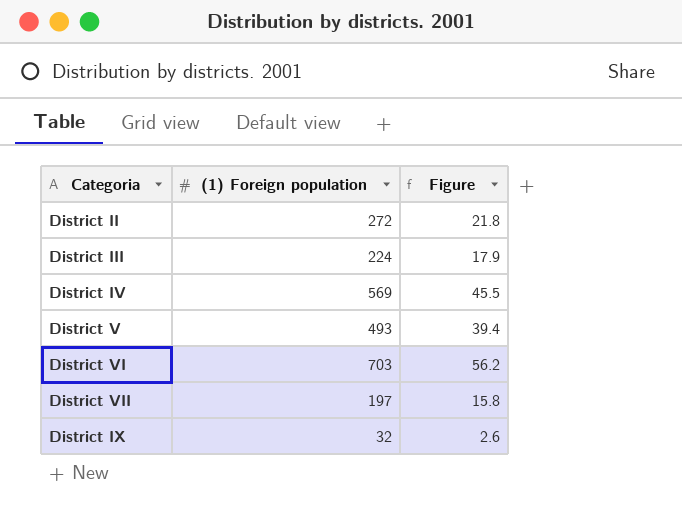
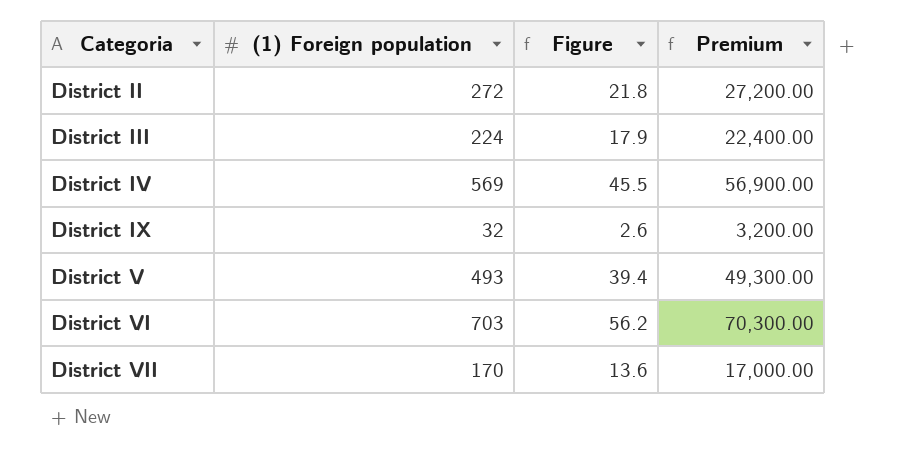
row order: none -> Categoria ascending
column Premium | formula: none -> [(1) Foreign population] * 100
District VII | (1) Foreign population: 197 -> 170
District VII | Figure: 15.8 -> 13.6

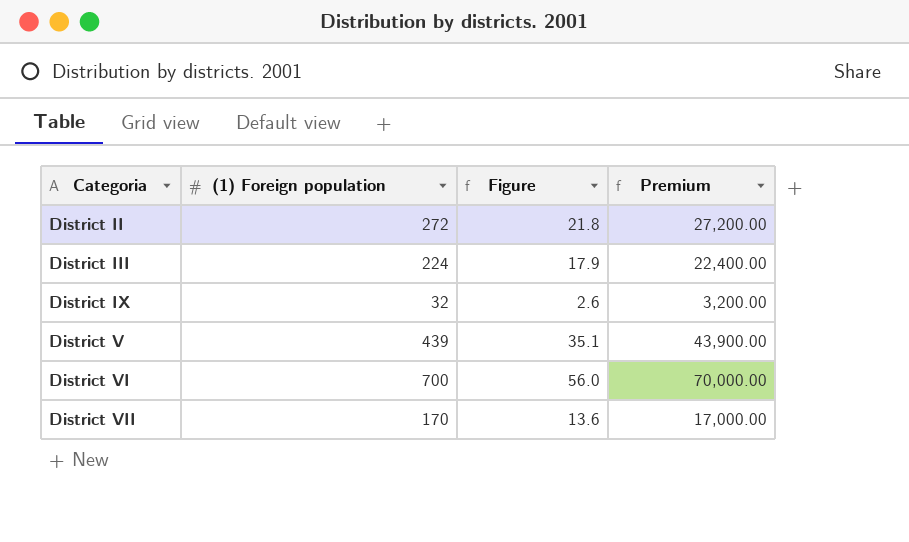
row District IV: 569 | 45.5 | 56,900.00 -> none
District V | (1) Foreign population: 493 -> 439
District V | Figure: 39.4 -> 35.1
District V | Premium: 49,300.00 -> 43,900.00
District VI | (1) Foreign population: 703 -> 700
District VI | Figure: 56.2 -> 56.0
District VI | Premium: 70,300.00 -> 70,000.00

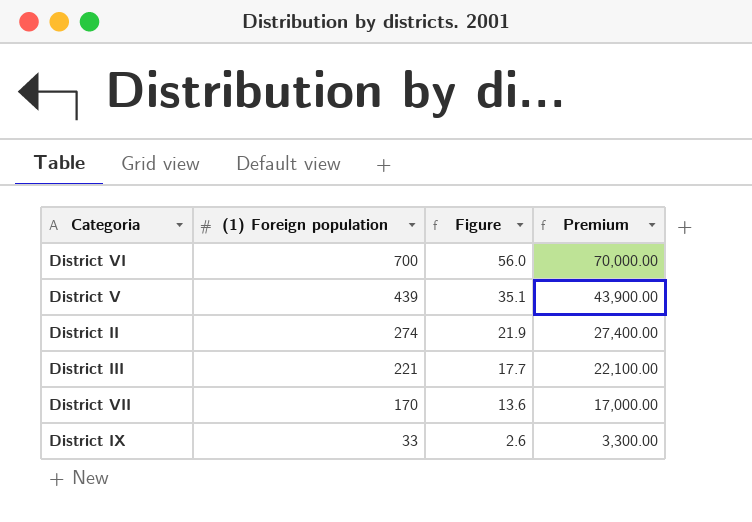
row order: Categoria ascending -> (1) Foreign population descending
District II | (1) Foreign population: 272 -> 274
District II | Figure: 21.8 -> 21.9
District II | Premium: 27,200.00 -> 27,400.00
District III | (1) Foreign population: 224 -> 221
District III | Figure: 17.9 -> 17.7
District III | Premium: 22,400.00 -> 22,100.00
District IX | (1) Foreign population: 32 -> 33
District IX | Premium: 3,200.00 -> 3,300.00

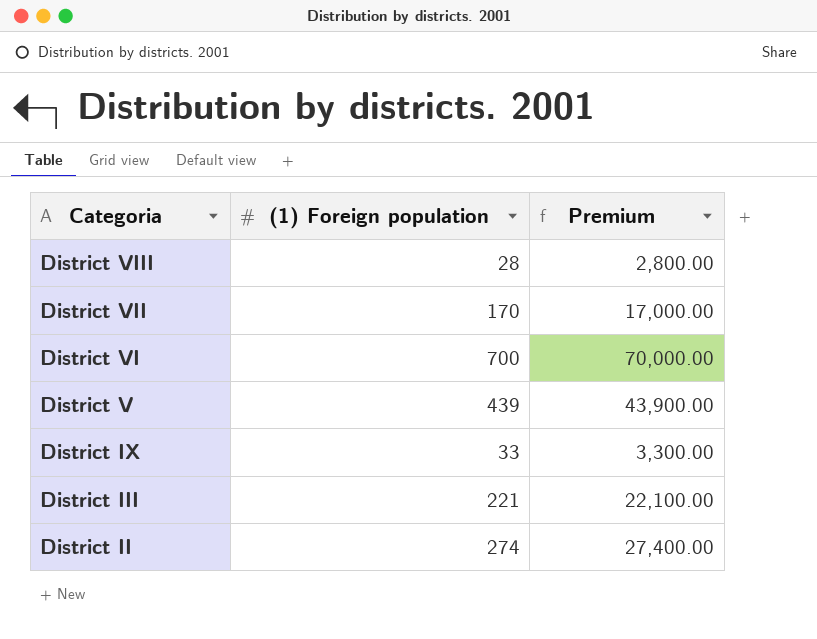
row order: (1) Foreign population descending -> Categoria descending
column Figure | formula: [(1) Foreign population] * 0.08 -> none
row District VIII: none -> 28 | 2,800.00

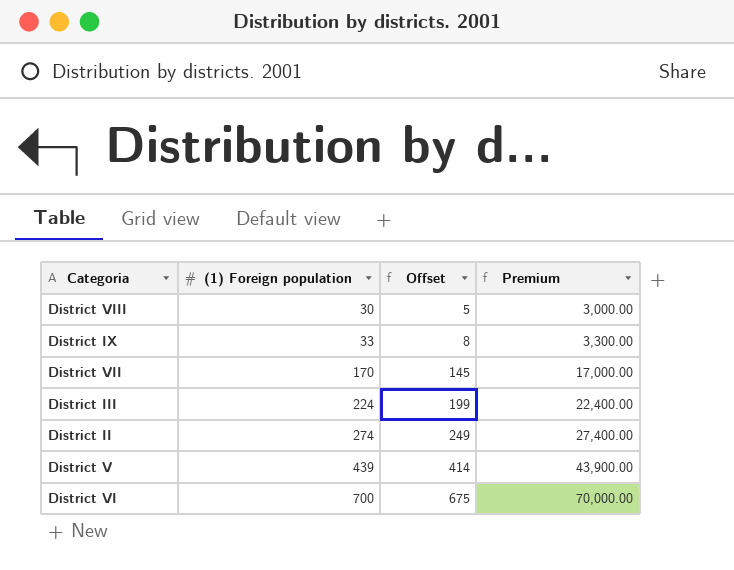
row order: Categoria descending -> (1) Foreign population ascending
column Offset | formula: none -> [(1) Foreign population] - 25
District VIII | (1) Foreign population: 28 -> 30
District VIII | Premium: 2,800.00 -> 3,000.00
District III | (1) Foreign population: 221 -> 224
District III | Premium: 22,100.00 -> 22,400.00

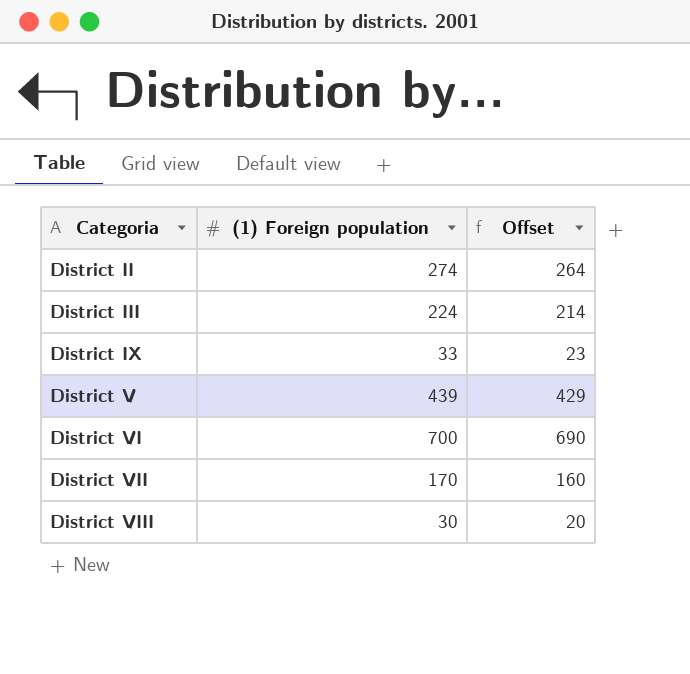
row order: (1) Foreign population ascending -> Categoria ascending
column Premium | formula: [(1) Foreign population] * 100 -> none
column Offset | formula: [(1) Foreign population] - 25 -> [(1) Foreign population] - 10

